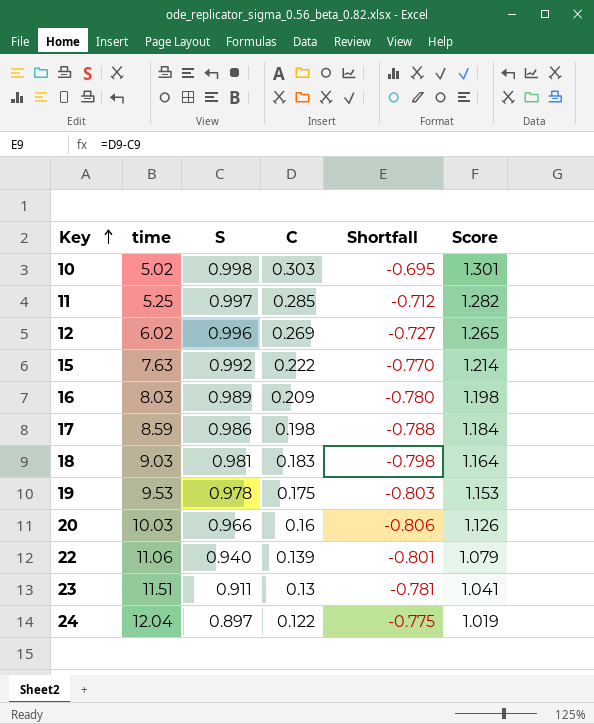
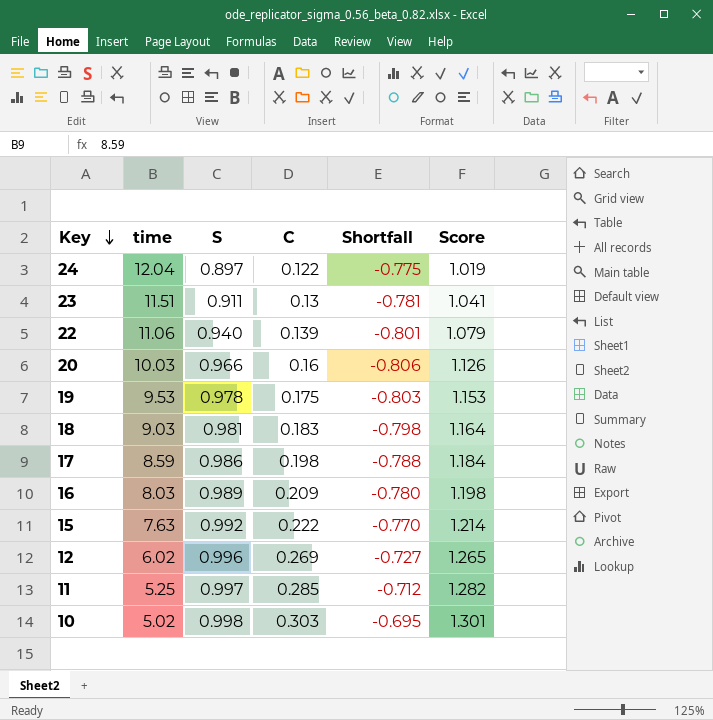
row order: Key ascending -> Key descending

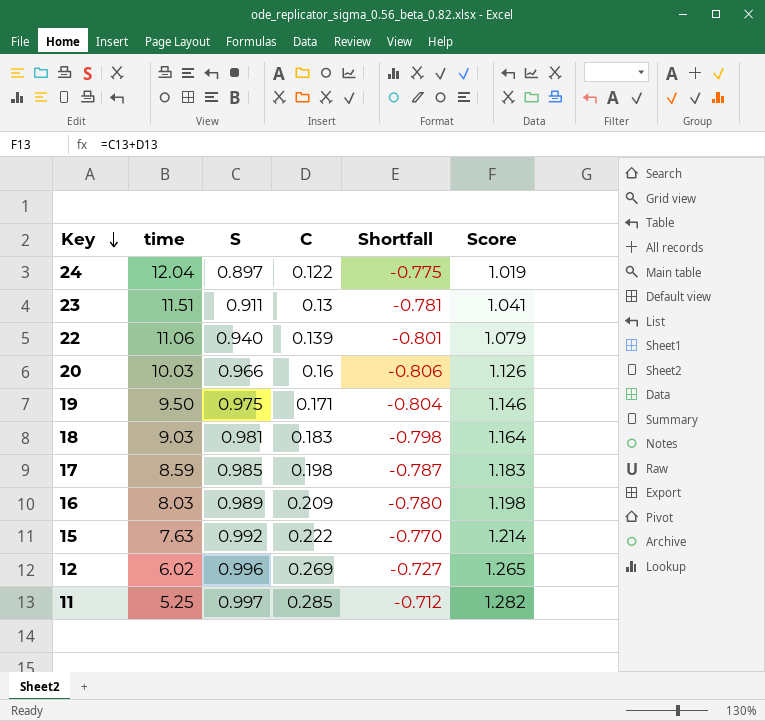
row 10: 5.02 | 0.998 | 0.303 | -0.695 | 1.301 -> none
19 | time: 9.53 -> 9.50
19 | S: 0.978 -> 0.975
19 | C: 0.175 -> 0.171
19 | Shortfall: -0.803 -> -0.804
19 | Score: 1.153 -> 1.146
17 | S: 0.986 -> 0.985
17 | Shortfall: -0.788 -> -0.787
17 | Score: 1.184 -> 1.183

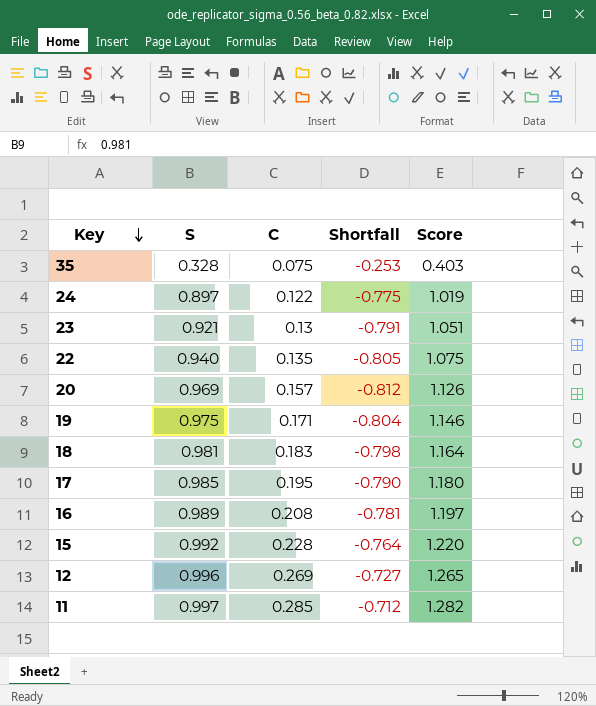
column time | position: 2 -> none
row 35: none -> 0.328 | 0.075 | -0.253 | 0.403
23 | S: 0.911 -> 0.921
23 | Shortfall: -0.781 -> -0.791
23 | Score: 1.041 -> 1.051
22 | C: 0.139 -> 0.135
22 | Shortfall: -0.801 -> -0.805
22 | Score: 1.079 -> 1.075
20 | S: 0.966 -> 0.969
20 | C: 0.16 -> 0.157
20 | Shortfall: -0.806 -> -0.812
17 | C: 0.198 -> 0.195
17 | Shortfall: -0.787 -> -0.790
17 | Score: 1.183 -> 1.180
16 | C: 0.209 -> 0.208
16 | Shortfall: -0.780 -> -0.781
16 | Score: 1.198 -> 1.197
15 | C: 0.222 -> 0.228
15 | Shortfall: -0.770 -> -0.764
15 | Score: 1.214 -> 1.220

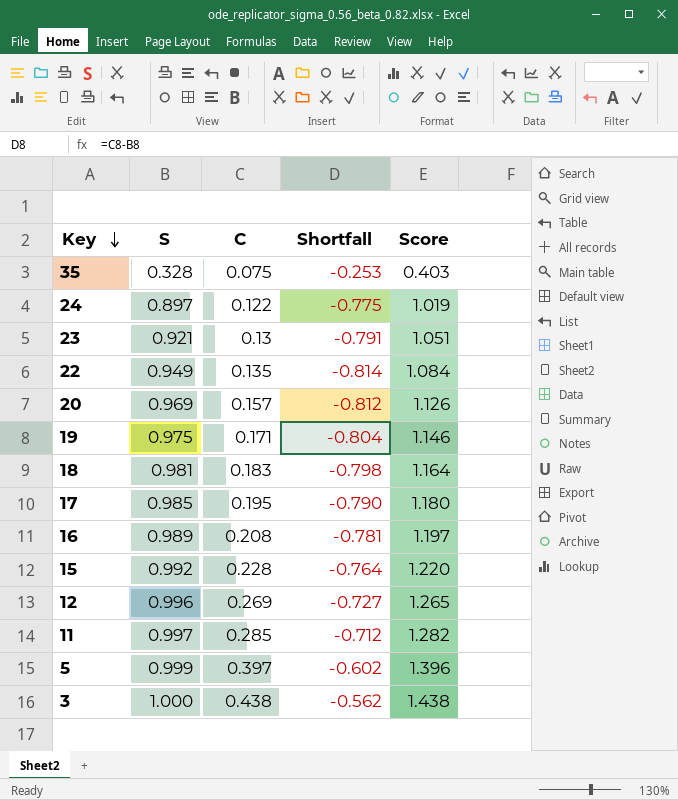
22 | S: 0.940 -> 0.949
22 | Shortfall: -0.805 -> -0.814
22 | Score: 1.075 -> 1.084
row 5: none -> 0.999 | 0.397 | -0.602 | 1.396
row 3: none -> 1.000 | 0.438 | -0.562 | 1.438

